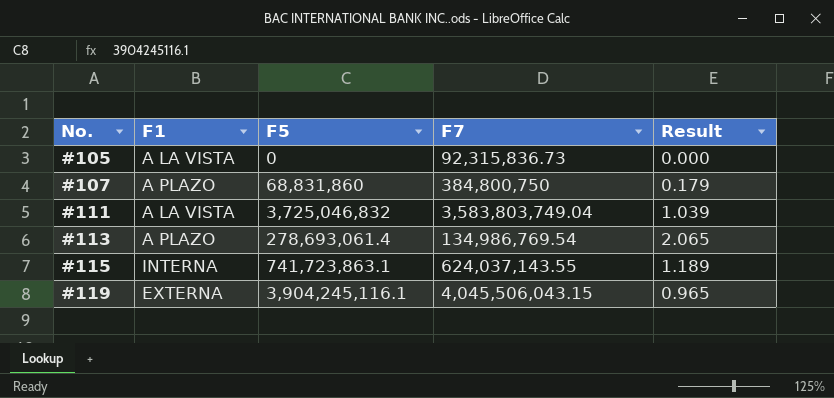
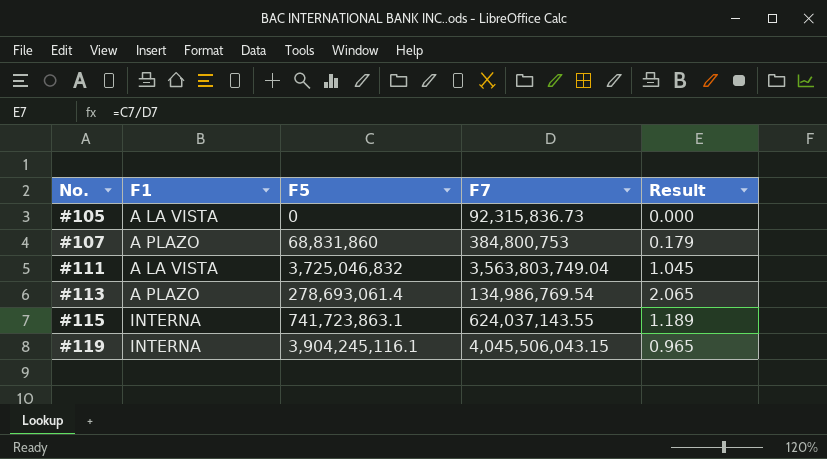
#107 | F7: 384,800,750 -> 384,800,753
#111 | F7: 3,583,803,749.04 -> 3,563,803,749.04
#111 | Result: 1.039 -> 1.045
#119 | F1: EXTERNA -> INTERNA

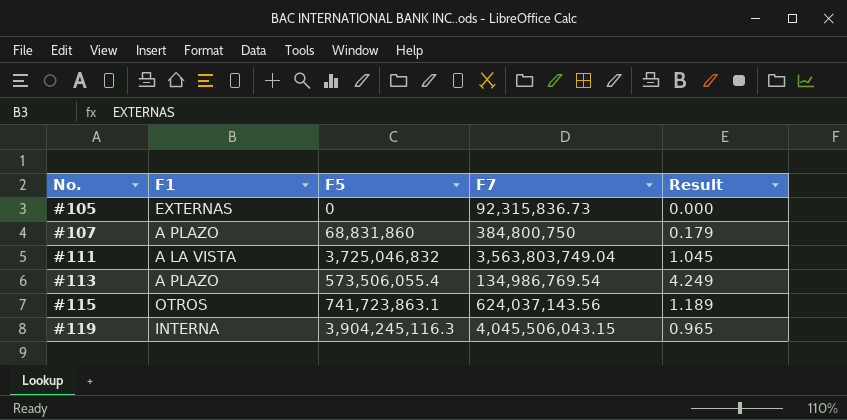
#105 | F1: A LA VISTA -> EXTERNAS
#107 | F7: 384,800,753 -> 384,800,750
#113 | F5: 278,693,061.4 -> 573,506,055.4
#113 | Result: 2.065 -> 4.249
#115 | F1: INTERNA -> OTROS
#115 | F7: 624,037,143.55 -> 624,037,143.56
#119 | F5: 3,904,245,116.1 -> 3,904,245,116.3

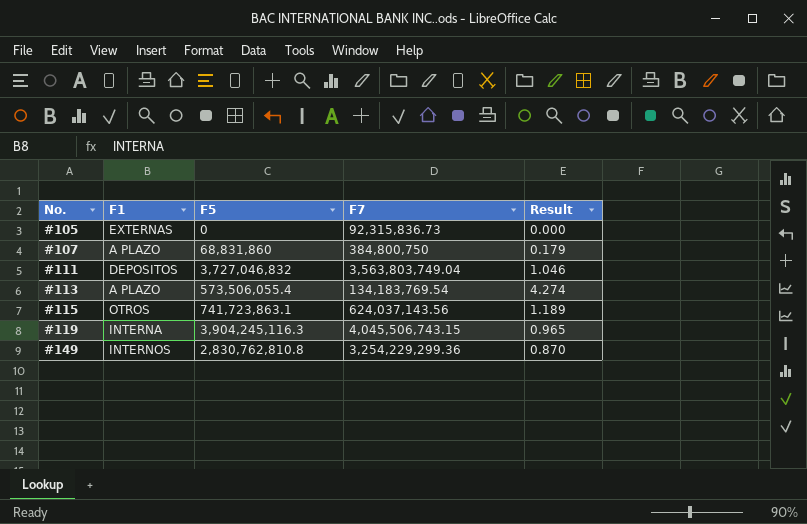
#111 | F1: A LA VISTA -> DEPOSITOS
#111 | F5: 3,725,046,832 -> 3,727,046,832
#111 | Result: 1.045 -> 1.046
#113 | F7: 134,986,769.54 -> 134,183,769.54
#113 | Result: 4.249 -> 4.274
#119 | F7: 4,045,506,043.15 -> 4,045,506,743.15
row #149: none -> INTERNOS | 2,830,762,810.8 | 3,254,229,299.36 | 0.870

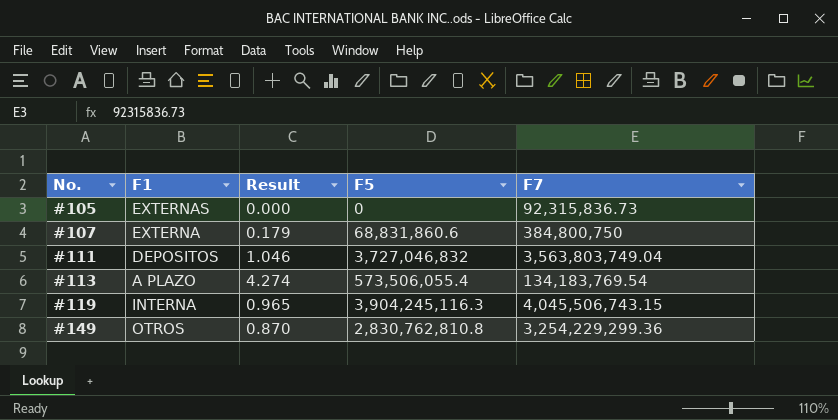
column Result | position: 5 -> 3
row #115: OTROS | 741,723,863.1 | 624,037,143.56 | 1.189 -> none
#107 | F1: A PLAZO -> EXTERNA
#107 | F5: 68,831,860 -> 68,831,860.6
#149 | F1: INTERNOS -> OTROS

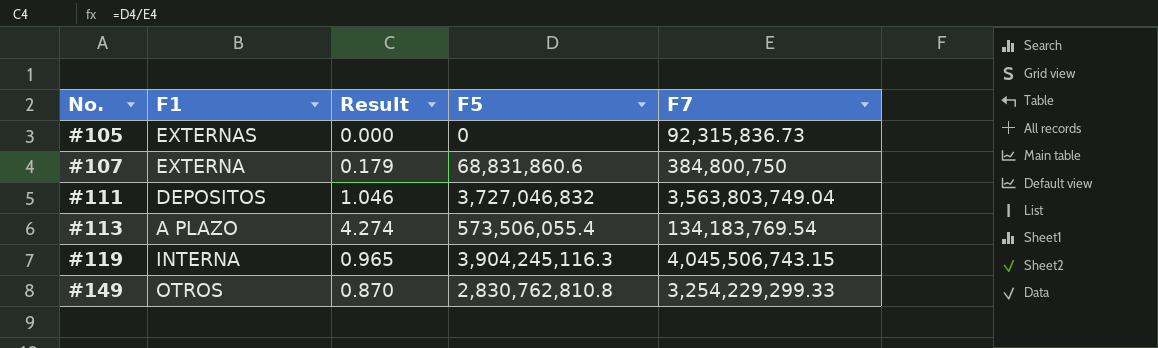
#149 | F7: 3,254,229,299.36 -> 3,254,229,299.33

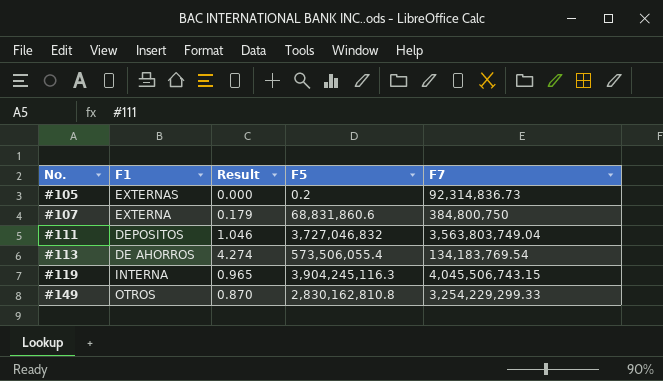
#105 | F5: 0 -> 0.2
#105 | F7: 92,315,836.73 -> 92,314,836.73
#113 | F1: A PLAZO -> DE AHORROS
#149 | F5: 2,830,762,810.8 -> 2,830,162,810.8

